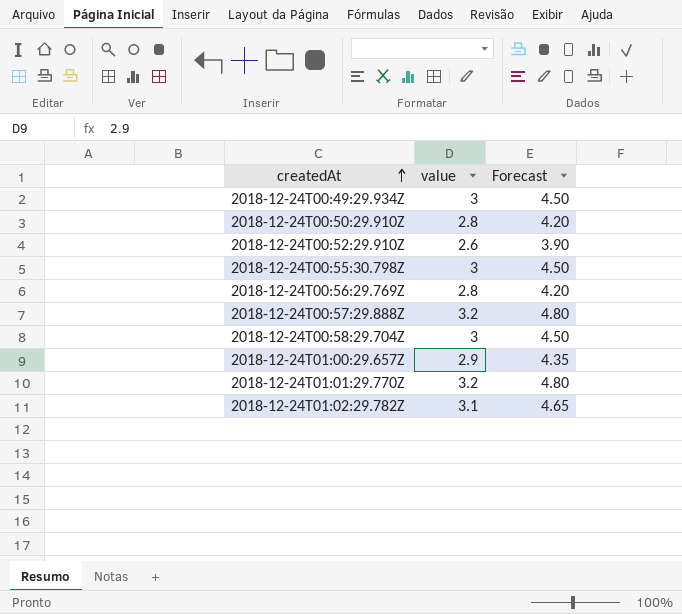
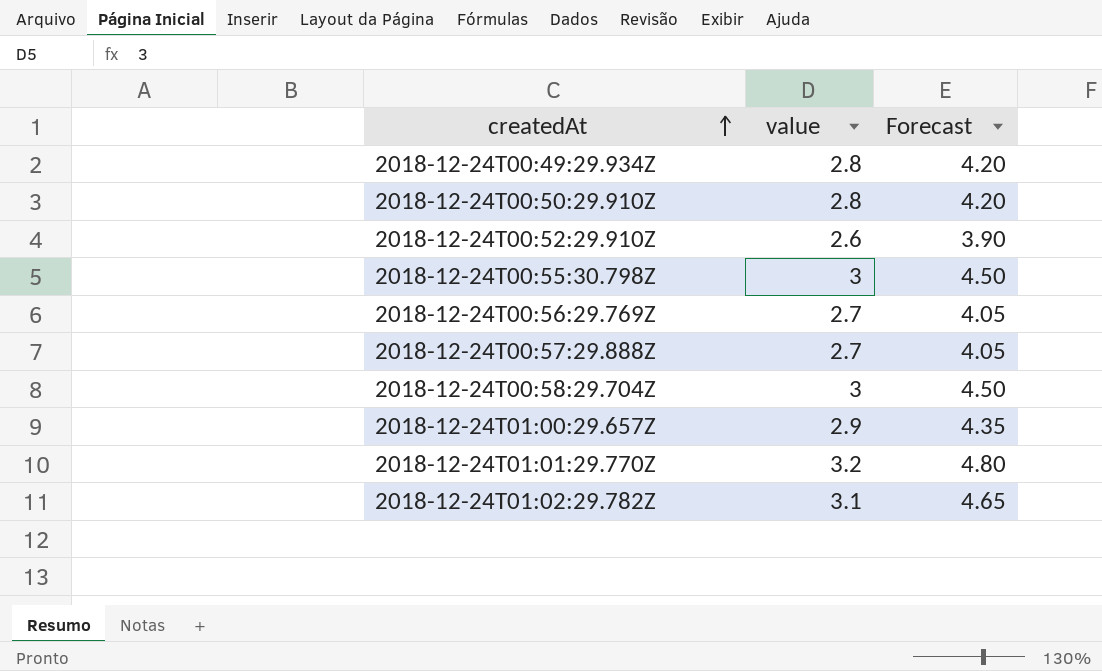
2018-12-24T00:49:29.934Z | value: 3 -> 2.8
2018-12-24T00:49:29.934Z | Forecast: 4.50 -> 4.20
2018-12-24T00:56:29.769Z | value: 2.8 -> 2.7
2018-12-24T00:56:29.769Z | Forecast: 4.20 -> 4.05
2018-12-24T00:57:29.888Z | value: 3.2 -> 2.7
2018-12-24T00:57:29.888Z | Forecast: 4.80 -> 4.05

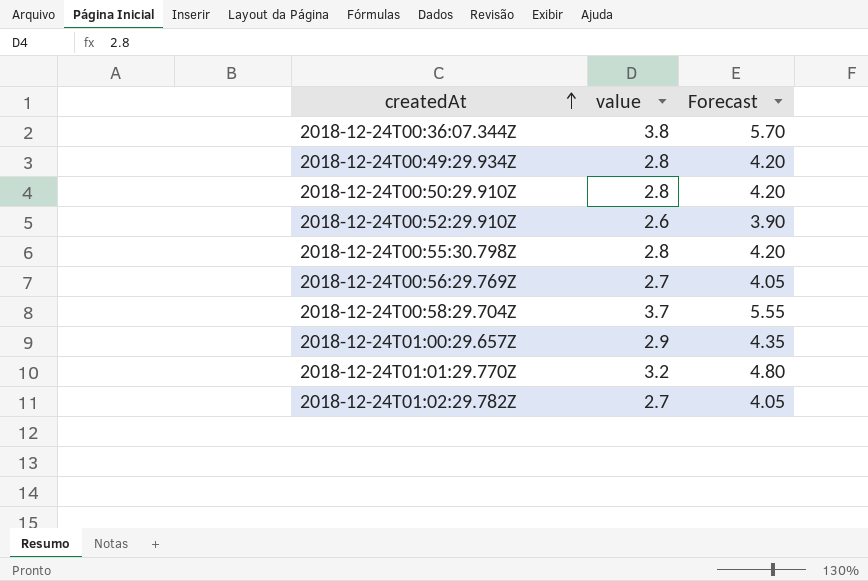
row 2018-12-24T00:57:29.888Z: 2.7 | 4.05 -> none
row 2018-12-24T00:36:07.344Z: none -> 3.8 | 5.70
2018-12-24T00:55:30.798Z | value: 3 -> 2.8
2018-12-24T00:55:30.798Z | Forecast: 4.50 -> 4.20
2018-12-24T00:58:29.704Z | value: 3 -> 3.7
2018-12-24T00:58:29.704Z | Forecast: 4.50 -> 5.55
2018-12-24T01:02:29.782Z | value: 3.1 -> 2.7
2018-12-24T01:02:29.782Z | Forecast: 4.65 -> 4.05

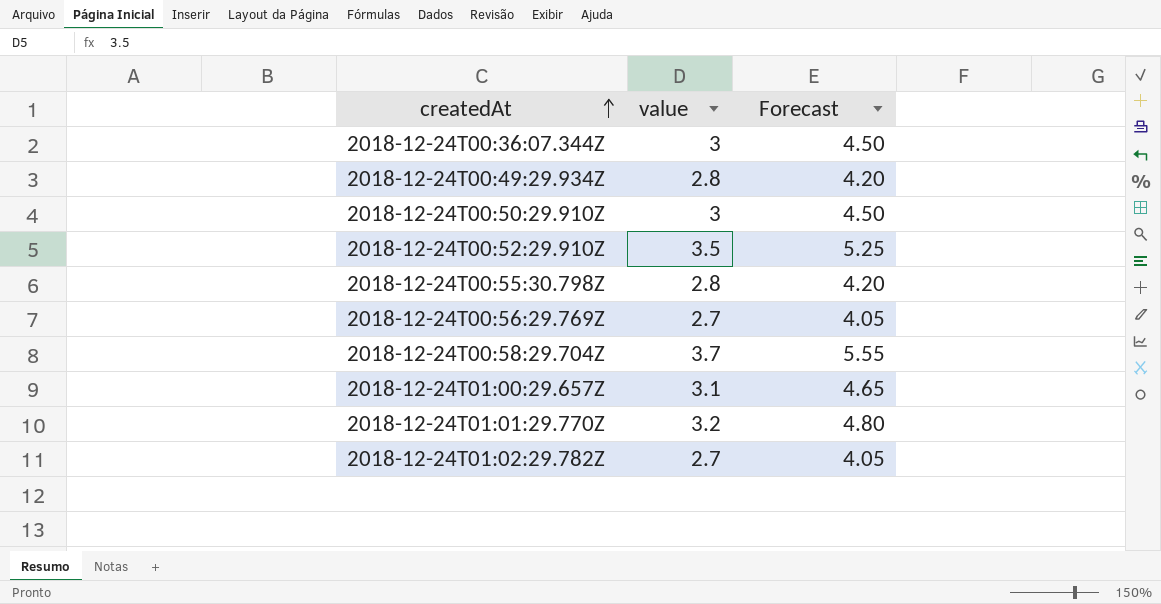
2018-12-24T00:36:07.344Z | value: 3.8 -> 3
2018-12-24T00:36:07.344Z | Forecast: 5.70 -> 4.50
2018-12-24T00:50:29.910Z | value: 2.8 -> 3
2018-12-24T00:50:29.910Z | Forecast: 4.20 -> 4.50
2018-12-24T00:52:29.910Z | value: 2.6 -> 3.5
2018-12-24T00:52:29.910Z | Forecast: 3.90 -> 5.25
2018-12-24T01:00:29.657Z | value: 2.9 -> 3.1
2018-12-24T01:00:29.657Z | Forecast: 4.35 -> 4.65

